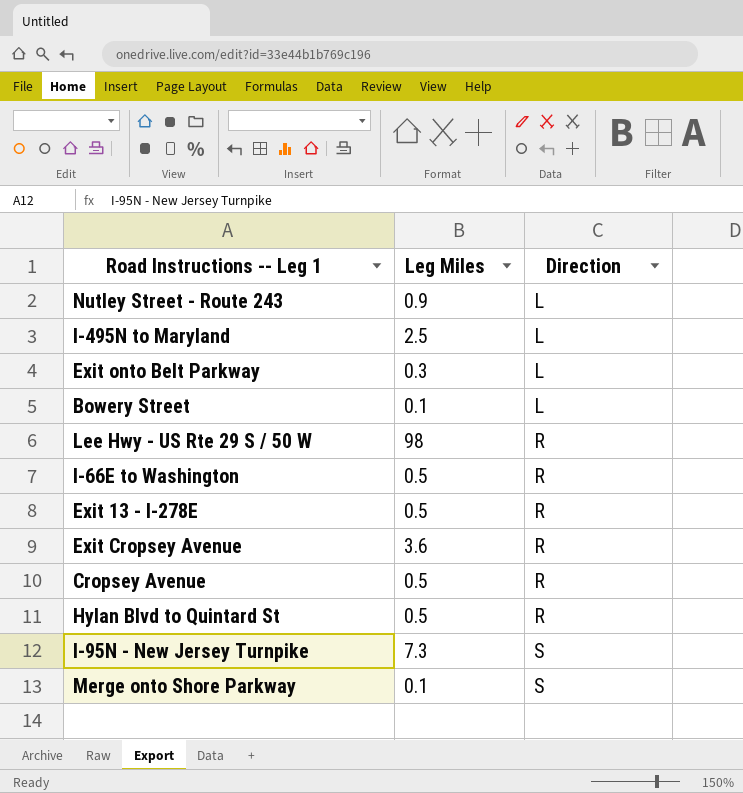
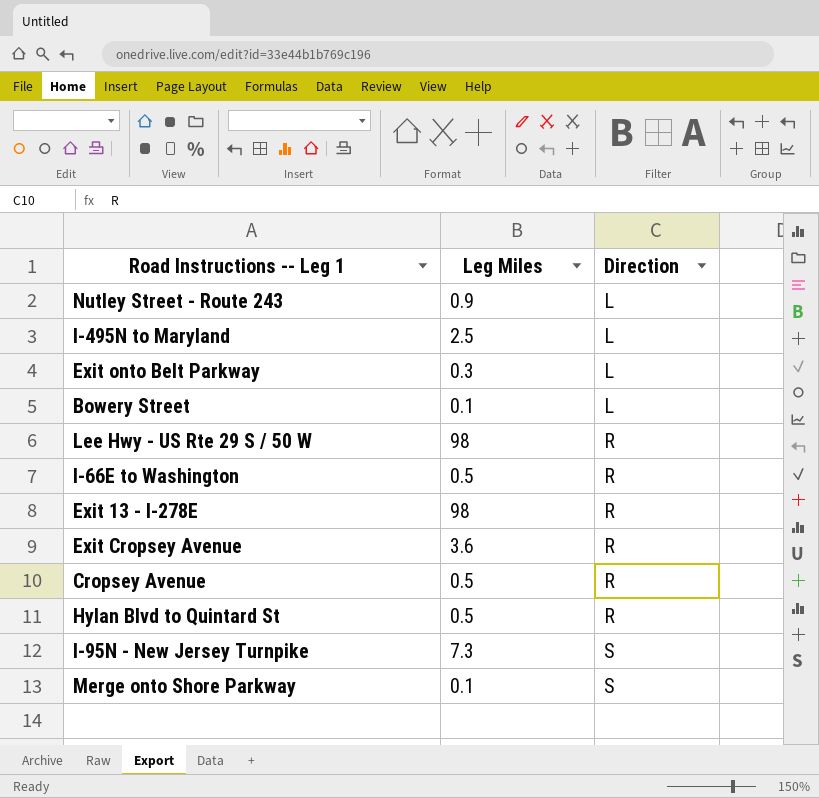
Exit 13 - I-278E | Leg Miles: 0.5 -> 98

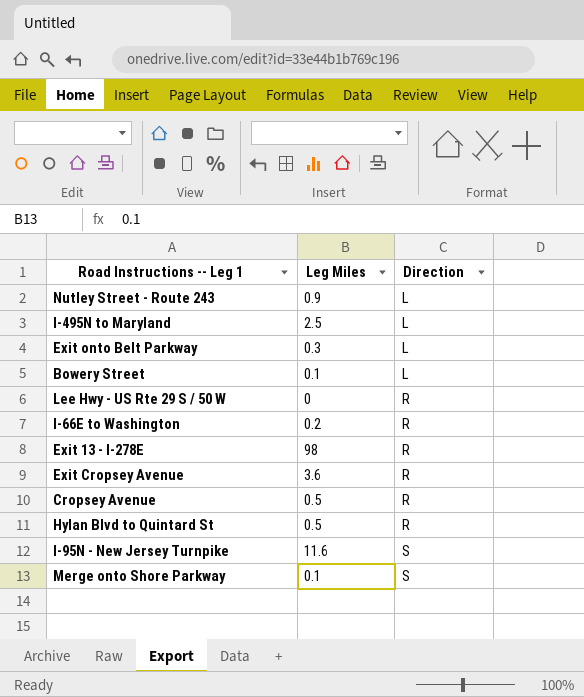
Lee Hwy - US Rte 29 S / 50 W | Leg Miles: 98 -> 0
I-66E to Washington | Leg Miles: 0.5 -> 0.2
I-95N - New Jersey Turnpike | Leg Miles: 7.3 -> 11.6

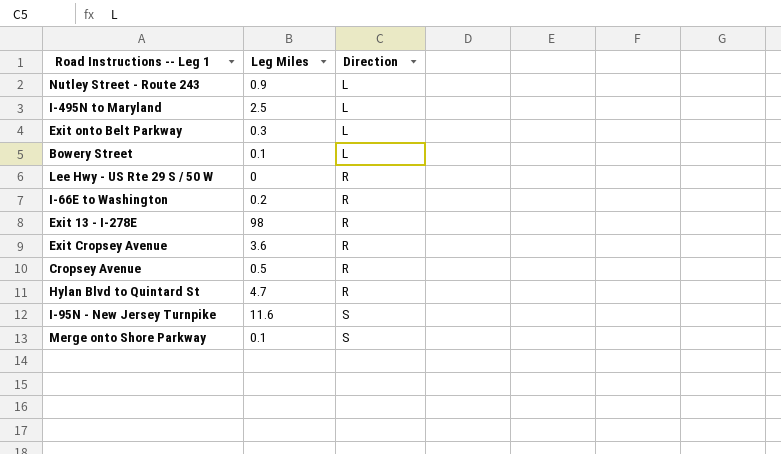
Hylan Blvd to Quintard St | Leg Miles: 0.5 -> 4.7

